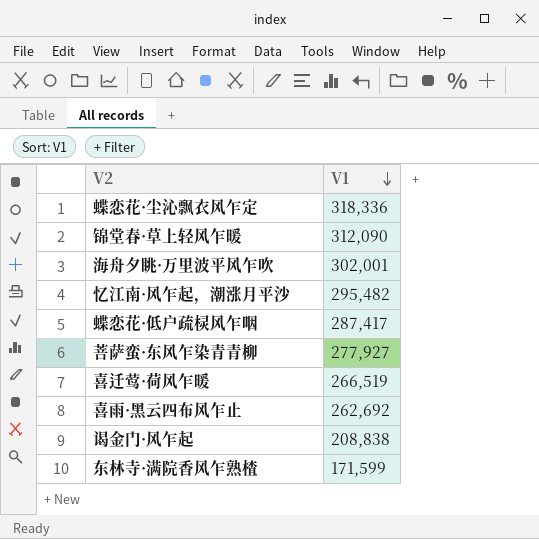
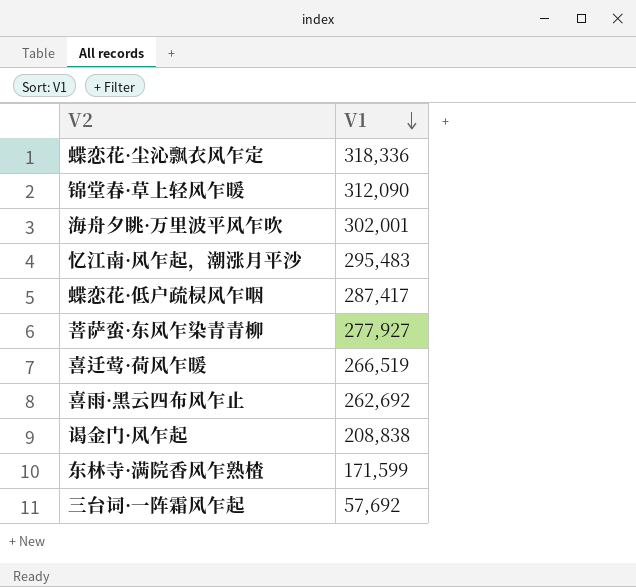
忆江南·风乍起，潮涨月平沙 | V1: 295,482 -> 295,483
row 三台词·一阵霜风乍起: none -> 57,692

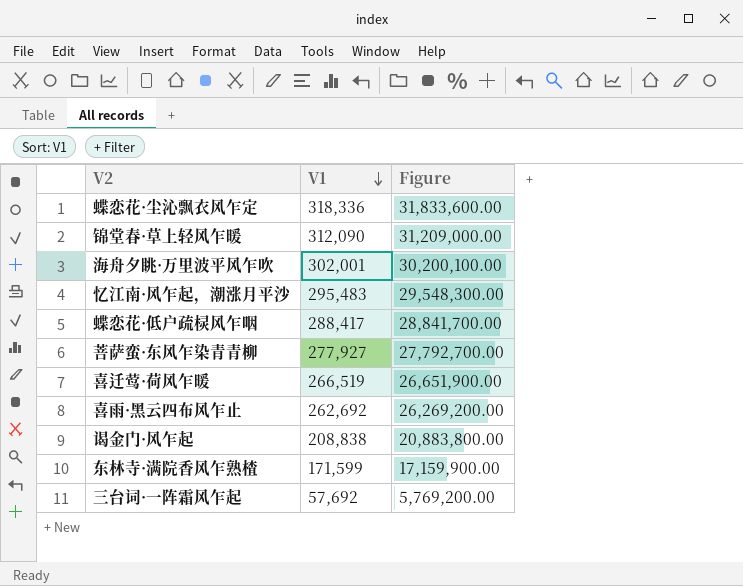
column Figure | formula: none -> [V1] * 100
蝶恋花·低户疏棂风乍咽 | V1: 287,417 -> 288,417

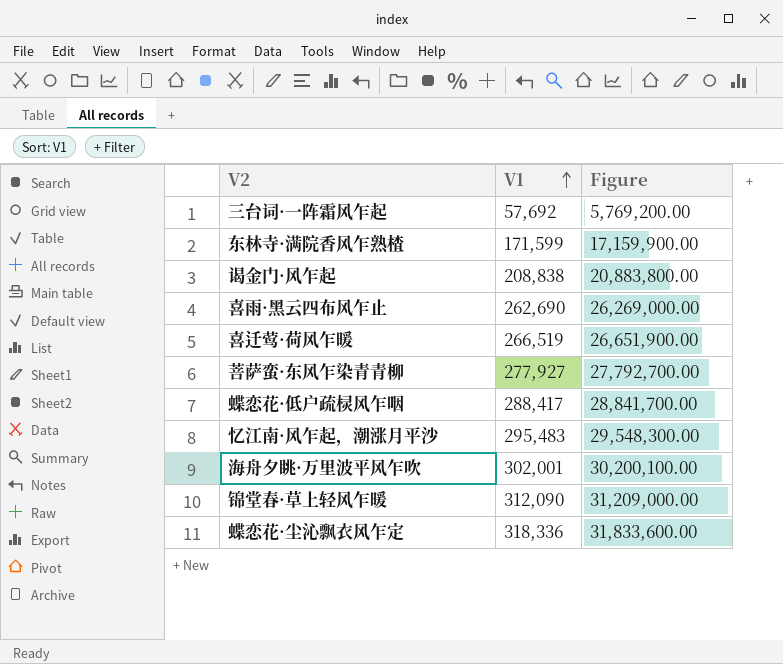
row order: V1 descending -> V1 ascending
喜雨·黑云四布风乍止 | V1: 262,692 -> 262,690
喜雨·黑云四布风乍止 | Figure: 26,269,200.00 -> 26,269,000.00

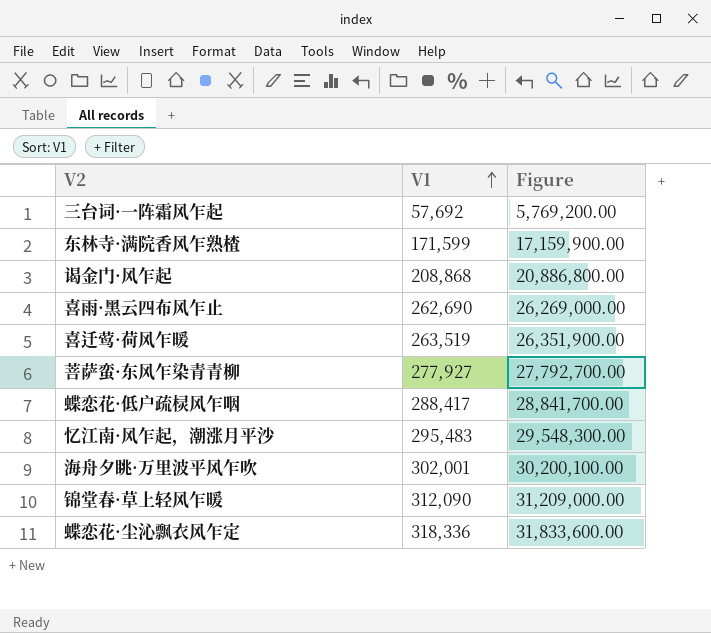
谒金门·风乍起 | V1: 208,838 -> 208,868
谒金门·风乍起 | Figure: 20,883,800.00 -> 20,886,800.00
喜迁莺·荷风乍暖 | V1: 266,519 -> 263,519
喜迁莺·荷风乍暖 | Figure: 26,651,900.00 -> 26,351,900.00

